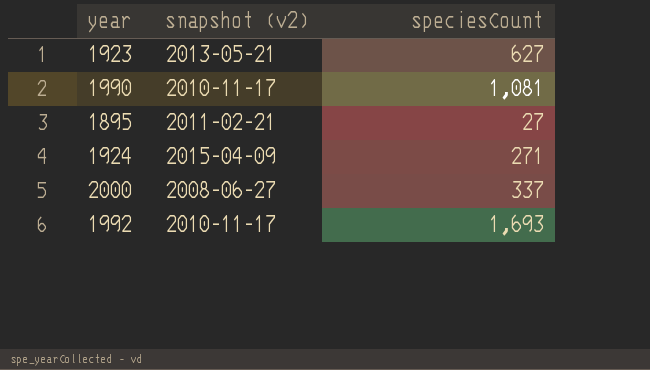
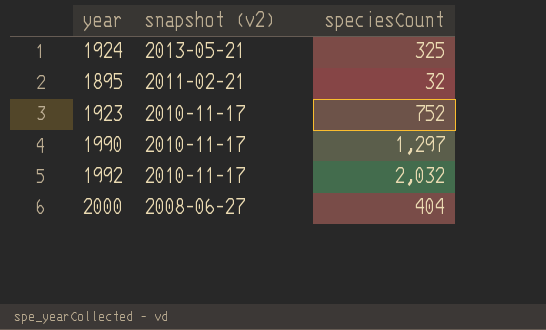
row order: none -> snapshot (v2) descending
1924 | snapshot (v2): 2015-04-09 -> 2013-05-21
1924 | speciesCount: 271 -> 325
1895 | speciesCount: 27 -> 32
1923 | snapshot (v2): 2013-05-21 -> 2010-11-17
1923 | speciesCount: 627 -> 752
1990 | speciesCount: 1,081 -> 1,297
1992 | speciesCount: 1,693 -> 2,032
2000 | speciesCount: 337 -> 404

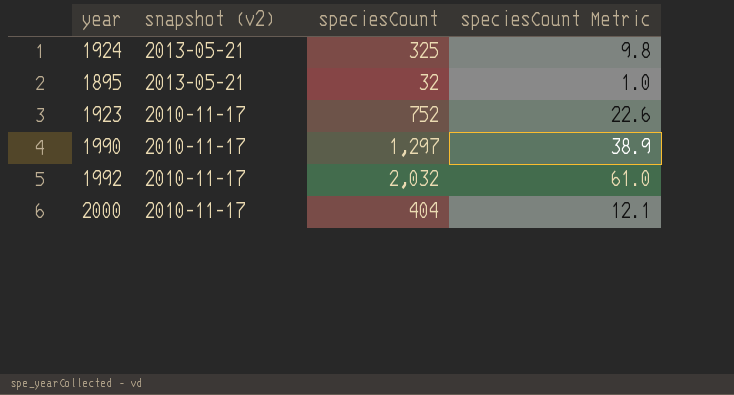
column speciesCount Metric | formula: none -> [speciesCount] * 0.03
1895 | snapshot (v2): 2011-02-21 -> 2013-05-21
2000 | snapshot (v2): 2008-06-27 -> 2010-11-17

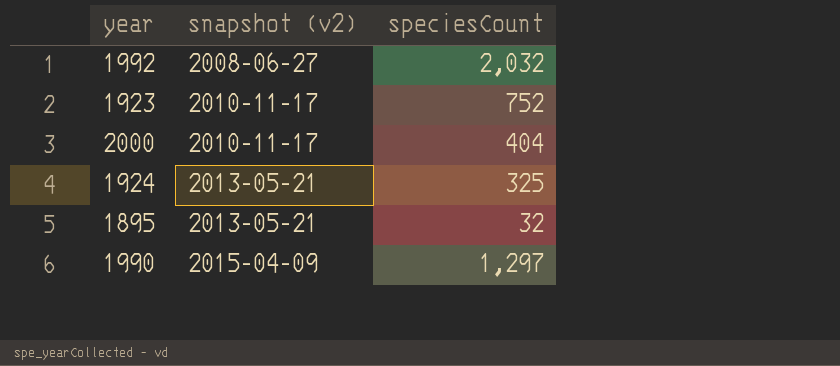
row order: snapshot (v2) descending -> snapshot (v2) ascending
column speciesCount Metric | formula: [speciesCount] * 0.03 -> none
1992 | snapshot (v2): 2010-11-17 -> 2008-06-27
1990 | snapshot (v2): 2010-11-17 -> 2015-04-09

